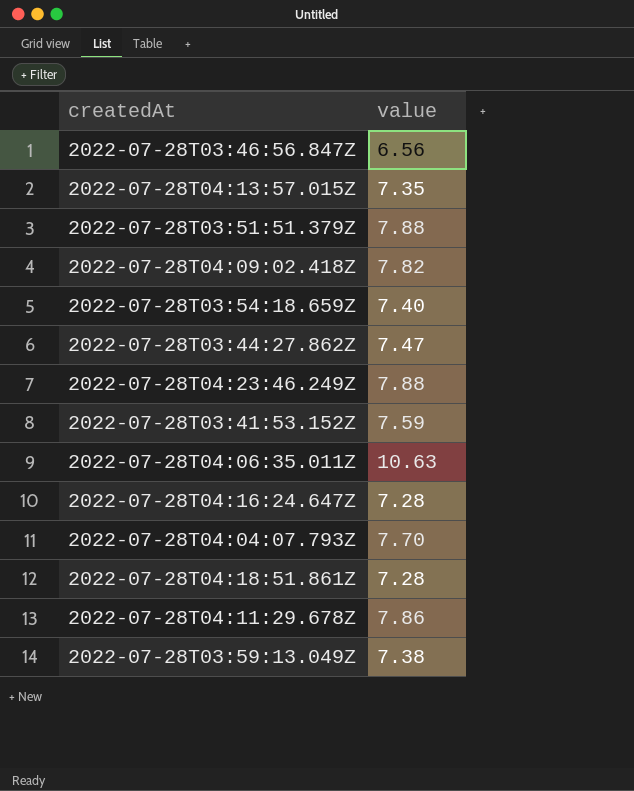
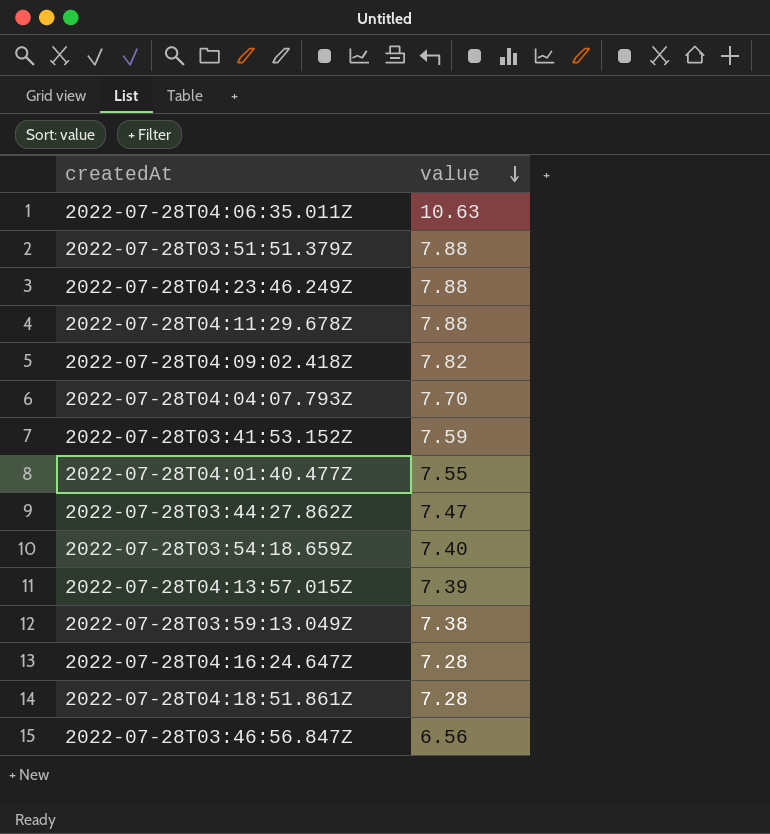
row order: none -> value descending
2022-07-28T04:11:29.678Z | value: 7.86 -> 7.88
row 2022-07-28T04:01:40.477Z: none -> 7.55
2022-07-28T04:13:57.015Z | value: 7.35 -> 7.39

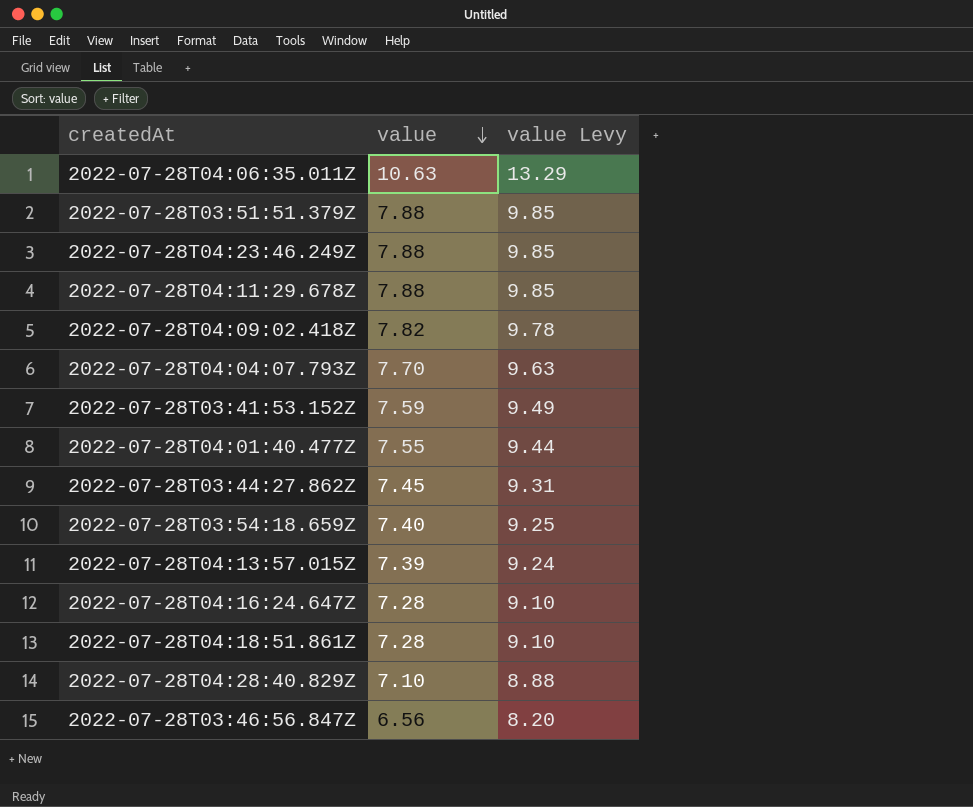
column value Levy | formula: none -> [value] * 1.25
row 2022-07-28T03:59:13.049Z: 7.38 -> none
2022-07-28T03:44:27.862Z | value: 7.47 -> 7.45
row 2022-07-28T04:28:40.829Z: none -> 7.10 | 8.88

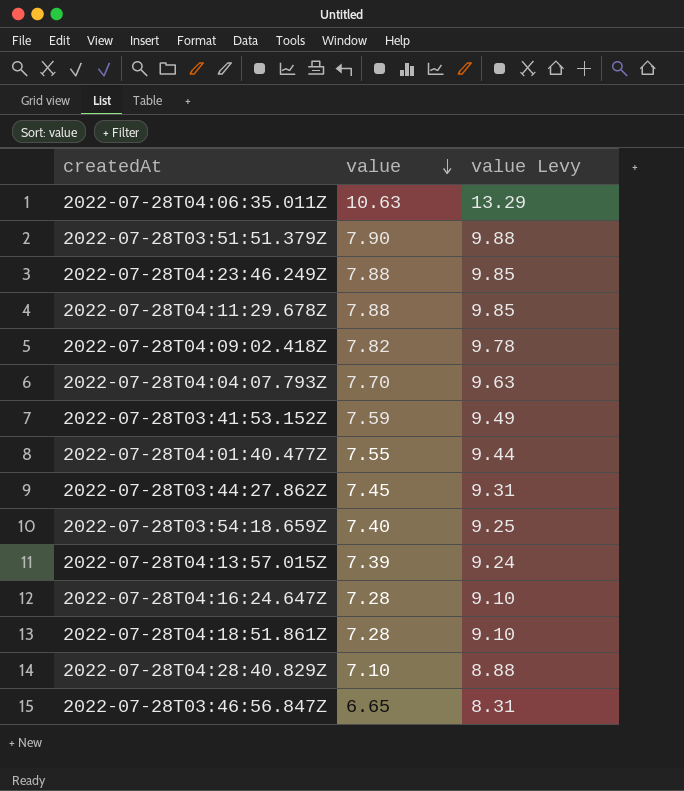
2022-07-28T03:51:51.379Z | value: 7.88 -> 7.90
2022-07-28T03:51:51.379Z | value Levy: 9.85 -> 9.88
2022-07-28T03:46:56.847Z | value: 6.56 -> 6.65
2022-07-28T03:46:56.847Z | value Levy: 8.20 -> 8.31

